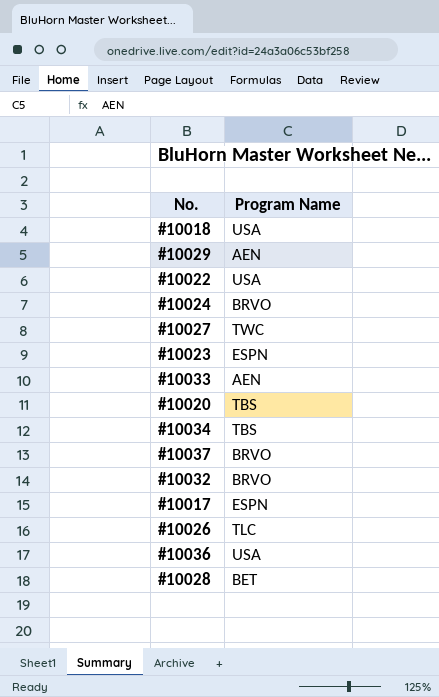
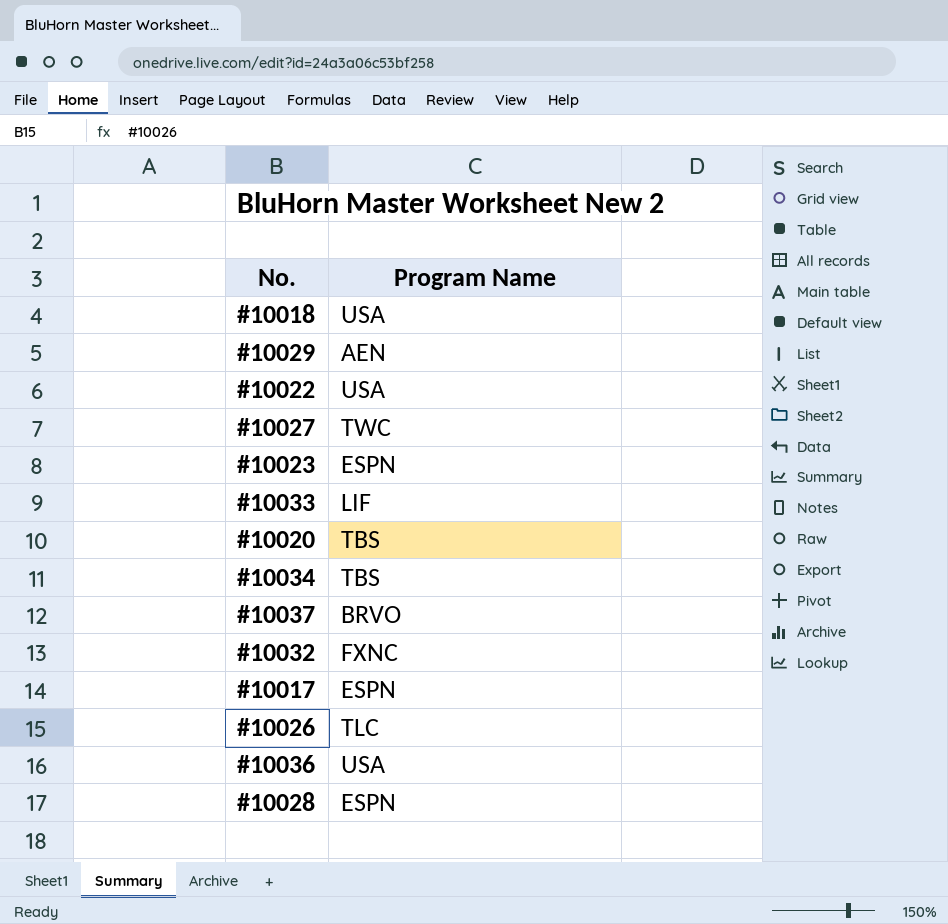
row #10024: BRVO -> none
#10033 | Program Name: AEN -> LIF
#10032 | Program Name: BRVO -> FXNC
#10028 | Program Name: BET -> ESPN

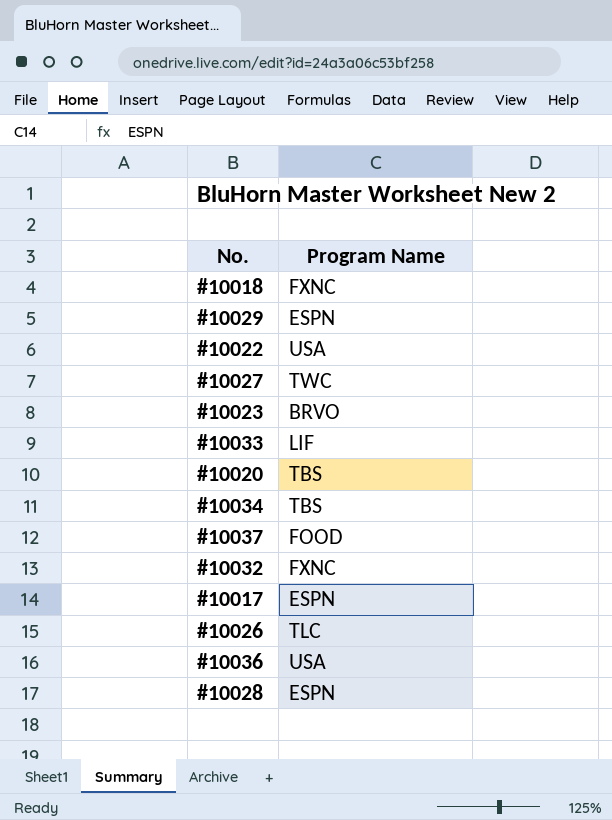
#10018 | Program Name: USA -> FXNC
#10029 | Program Name: AEN -> ESPN
#10023 | Program Name: ESPN -> BRVO
#10037 | Program Name: BRVO -> FOOD

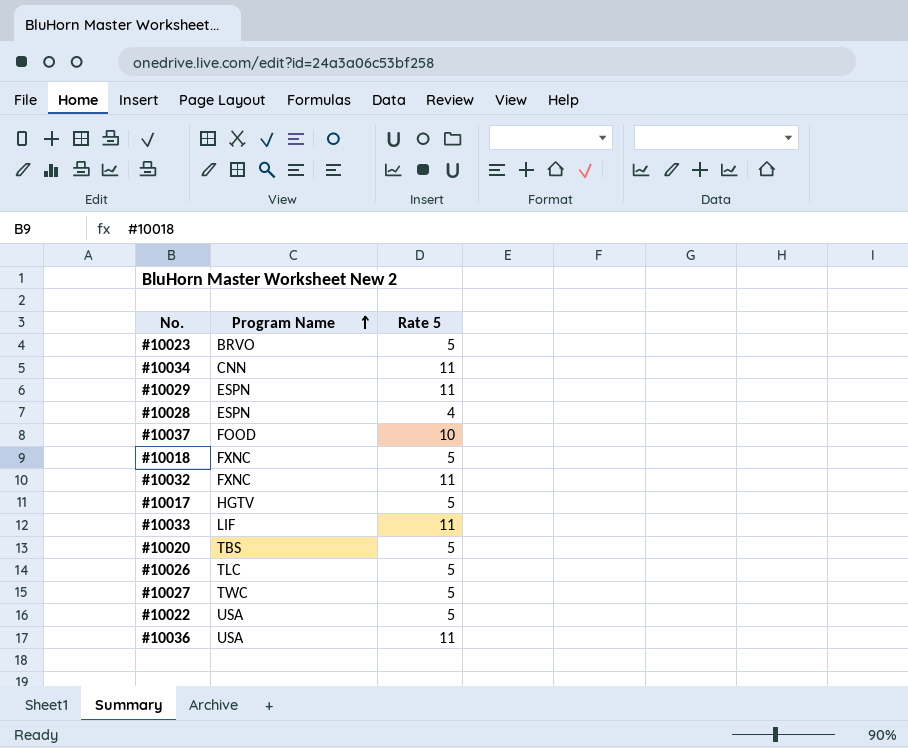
row order: none -> Program Name ascending
column Rate 5 | position: none -> 3
#10034 | Program Name: TBS -> CNN
#10017 | Program Name: ESPN -> HGTV

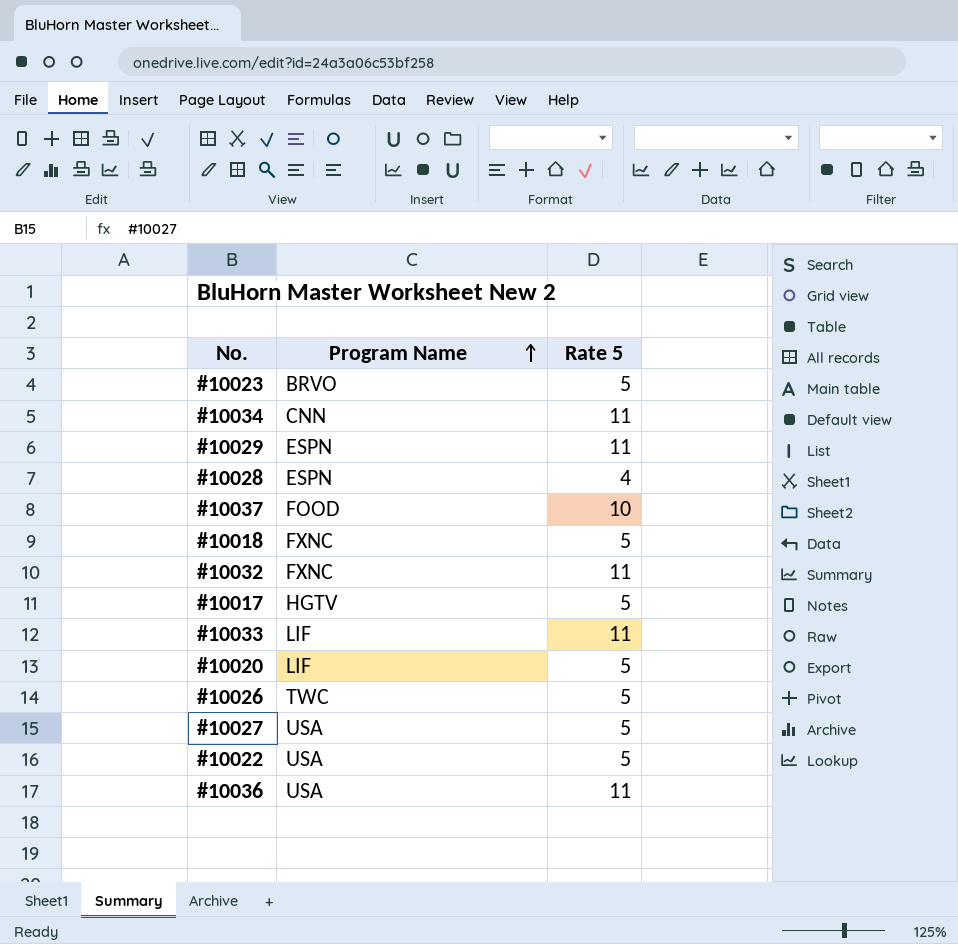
#10020 | Program Name: TBS -> LIF
#10026 | Program Name: TLC -> TWC
#10027 | Program Name: TWC -> USA

